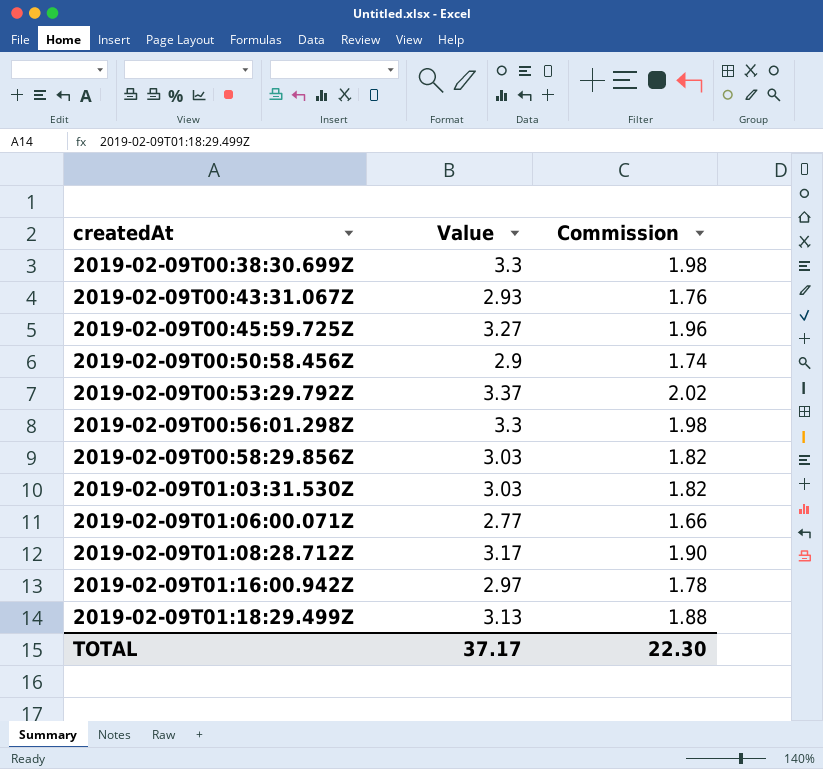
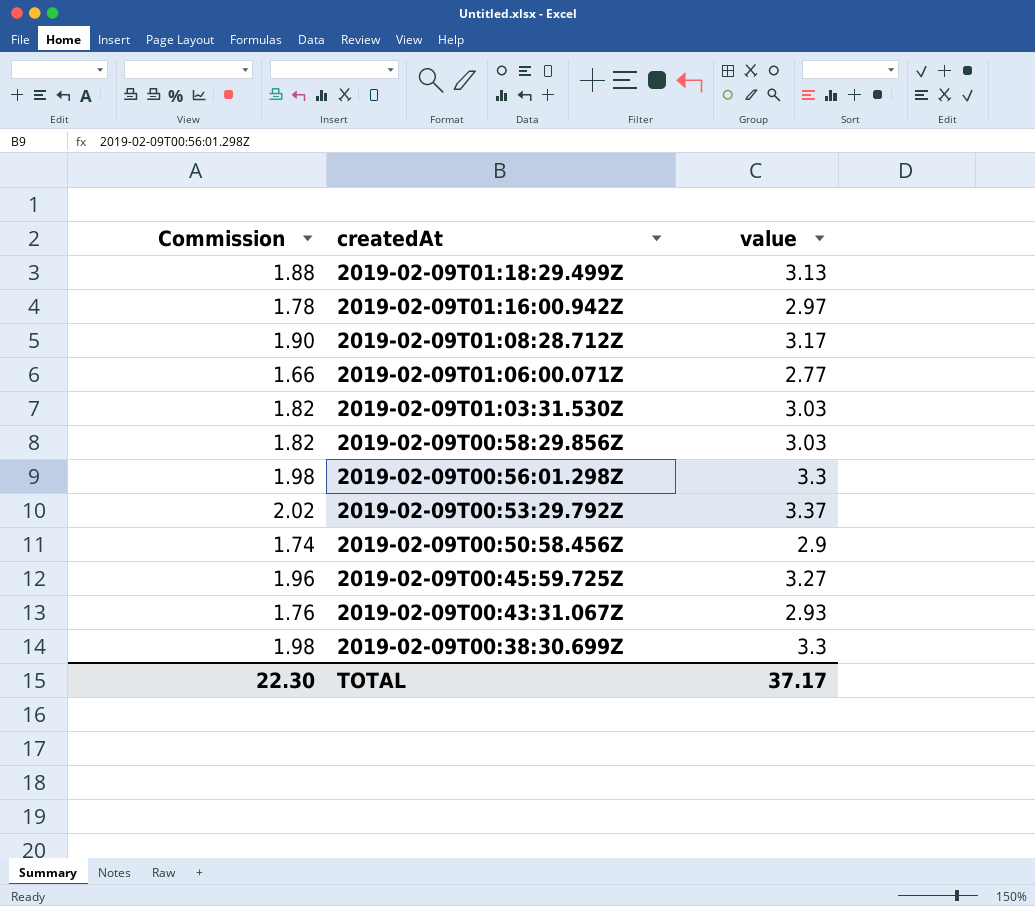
row order: createdAt ascending -> createdAt descending
column Commission | position: 3 -> 1
column name: Value -> value

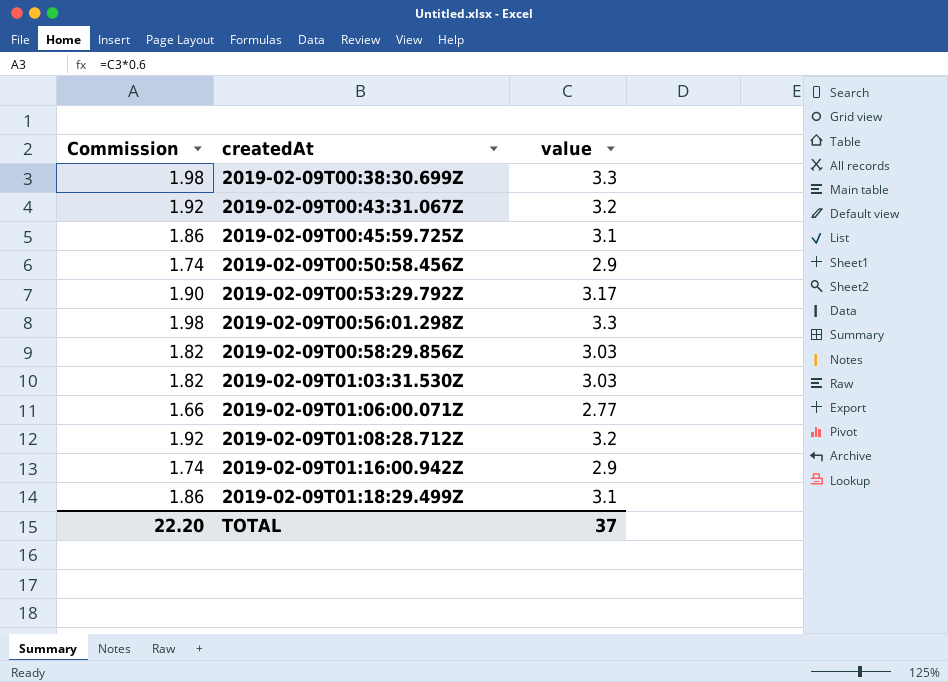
row order: createdAt descending -> createdAt ascending
2019-02-09T00:43:31.067Z | Commission: 1.76 -> 1.92
2019-02-09T00:43:31.067Z | value: 2.93 -> 3.2
2019-02-09T00:45:59.725Z | Commission: 1.96 -> 1.86
2019-02-09T00:45:59.725Z | value: 3.27 -> 3.1
2019-02-09T00:53:29.792Z | Commission: 2.02 -> 1.90
2019-02-09T00:53:29.792Z | value: 3.37 -> 3.17
2019-02-09T01:08:28.712Z | Commission: 1.90 -> 1.92
2019-02-09T01:08:28.712Z | value: 3.17 -> 3.2
2019-02-09T01:16:00.942Z | Commission: 1.78 -> 1.74
2019-02-09T01:16:00.942Z | value: 2.97 -> 2.9
2019-02-09T01:18:29.499Z | Commission: 1.88 -> 1.86
2019-02-09T01:18:29.499Z | value: 3.13 -> 3.1
TOTAL | Commission: 22.30 -> 22.20
TOTAL | value: 37.17 -> 37

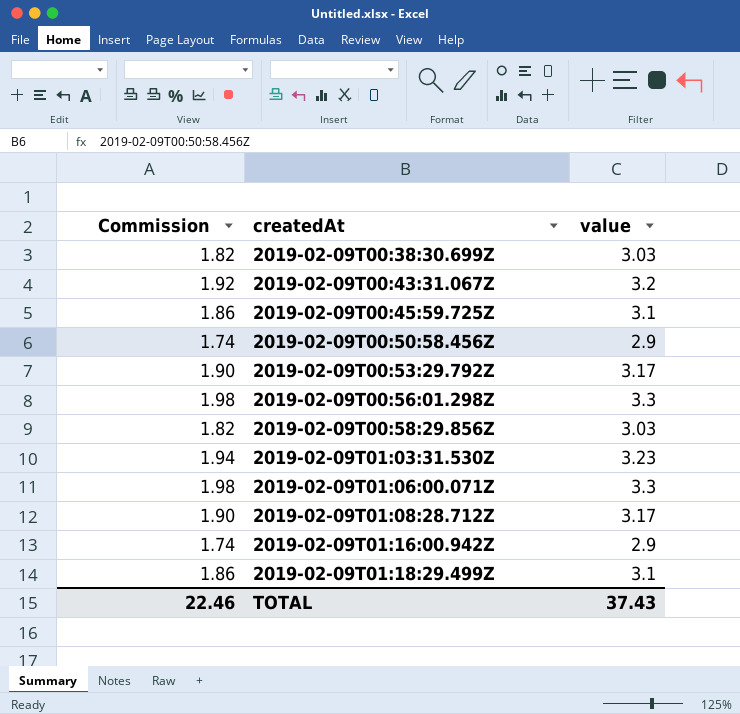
2019-02-09T00:38:30.699Z | Commission: 1.98 -> 1.82
2019-02-09T00:38:30.699Z | value: 3.3 -> 3.03
2019-02-09T01:03:31.530Z | Commission: 1.82 -> 1.94
2019-02-09T01:03:31.530Z | value: 3.03 -> 3.23
2019-02-09T01:06:00.071Z | Commission: 1.66 -> 1.98
2019-02-09T01:06:00.071Z | value: 2.77 -> 3.3
2019-02-09T01:08:28.712Z | Commission: 1.92 -> 1.90
2019-02-09T01:08:28.712Z | value: 3.2 -> 3.17
TOTAL | Commission: 22.20 -> 22.46
TOTAL | value: 37 -> 37.43

